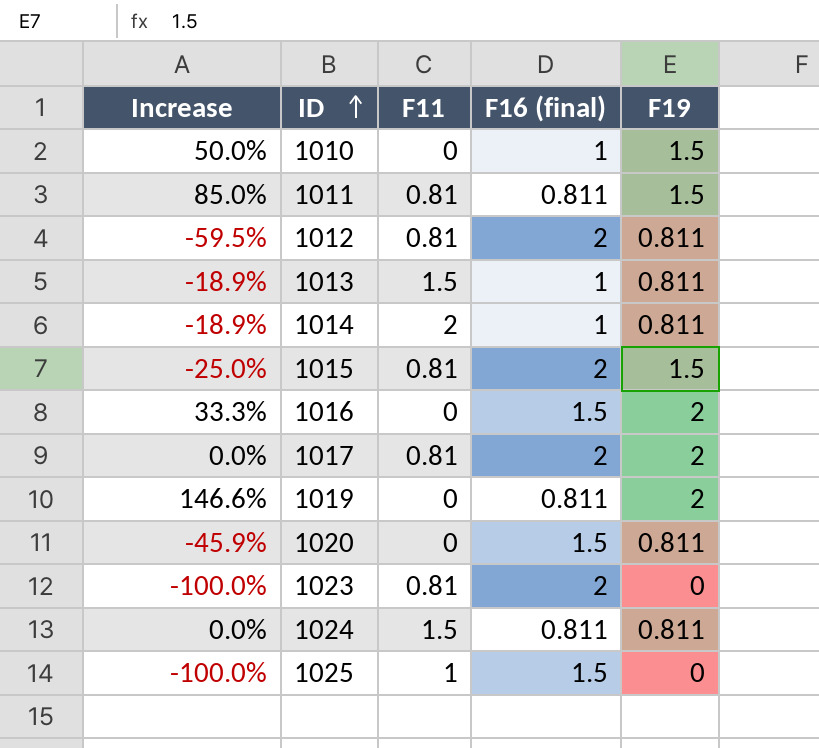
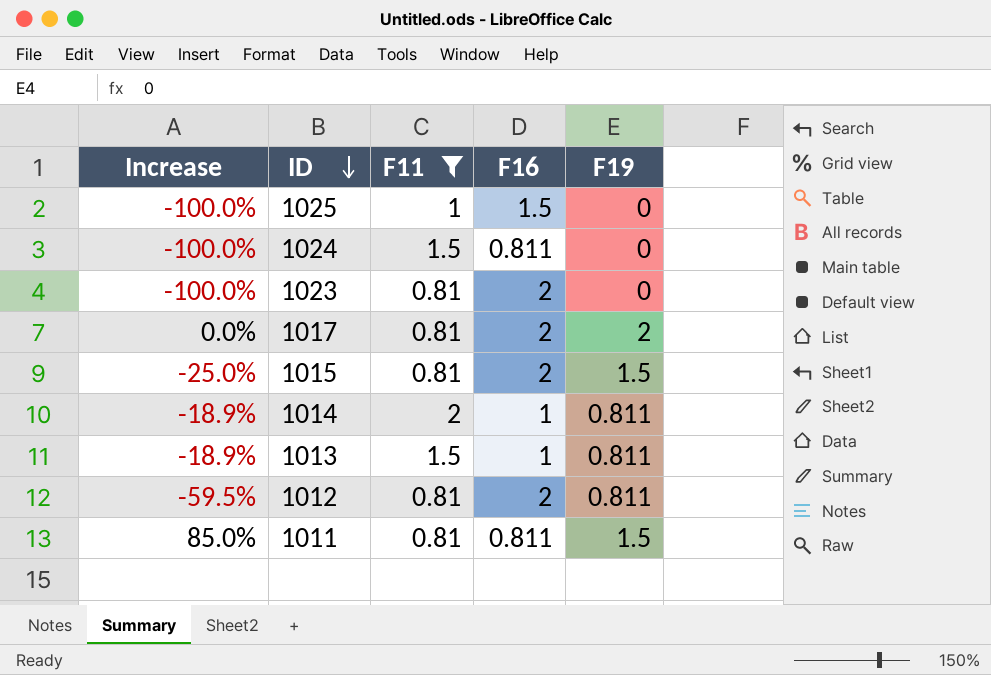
filter: none -> F11 != 0
row order: ID ascending -> ID descending
column name: F16 (final) -> F16
1024 | Increase: 0.0% -> -100.0%
1024 | F19: 0.811 -> 0

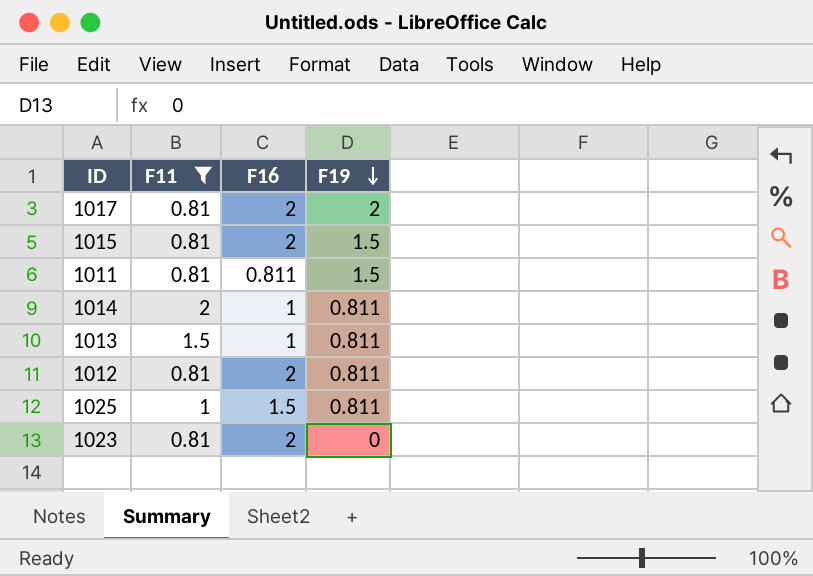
row order: ID descending -> F19 descending
column Increase | formula: ([F19] - [F16]) / [F16] -> none
row 1024: -100.0% | 1.5 | 0.811 | 0 -> none
1025 | F19: 0 -> 0.811

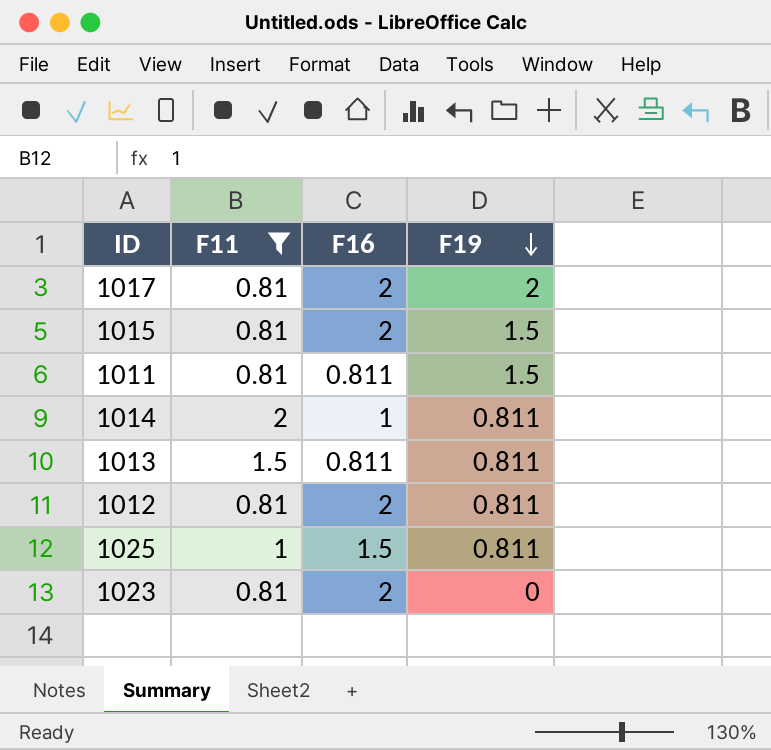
1013 | F16: 1 -> 0.811

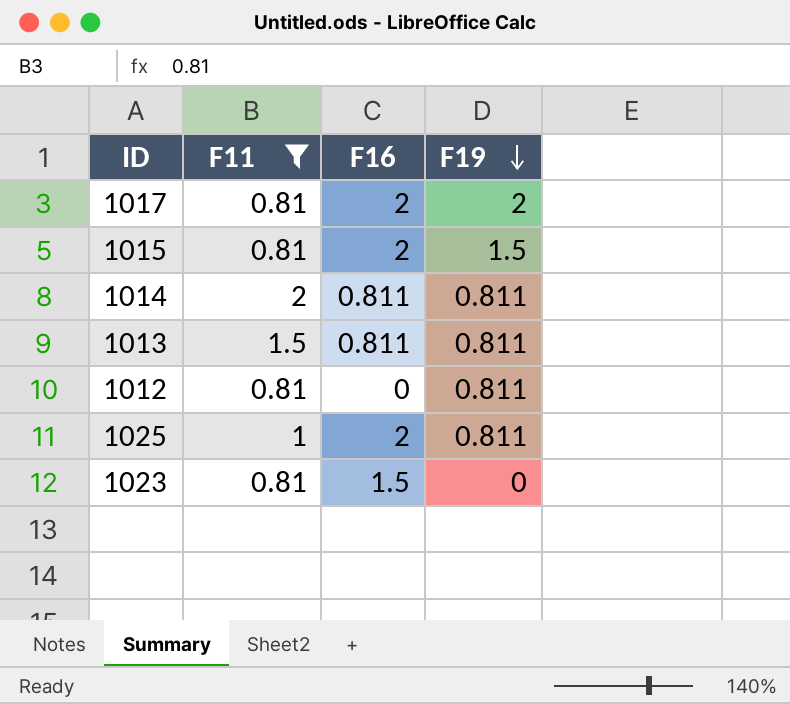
row 1011: 0.81 | 0.811 | 1.5 -> none
1014 | F16: 1 -> 0.811
1012 | F16: 2 -> 0
1025 | F16: 1.5 -> 2
1023 | F16: 2 -> 1.5

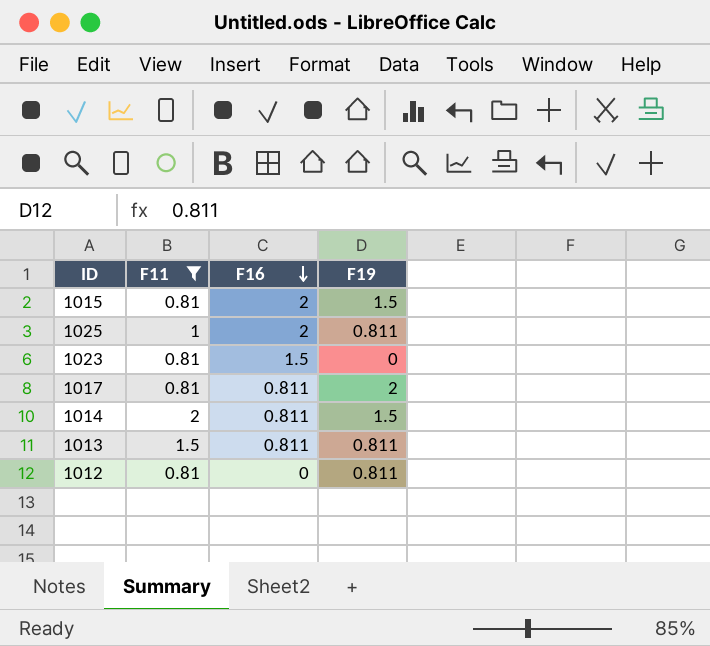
row order: F19 descending -> F16 descending
1017 | F16: 2 -> 0.811
1014 | F19: 0.811 -> 1.5

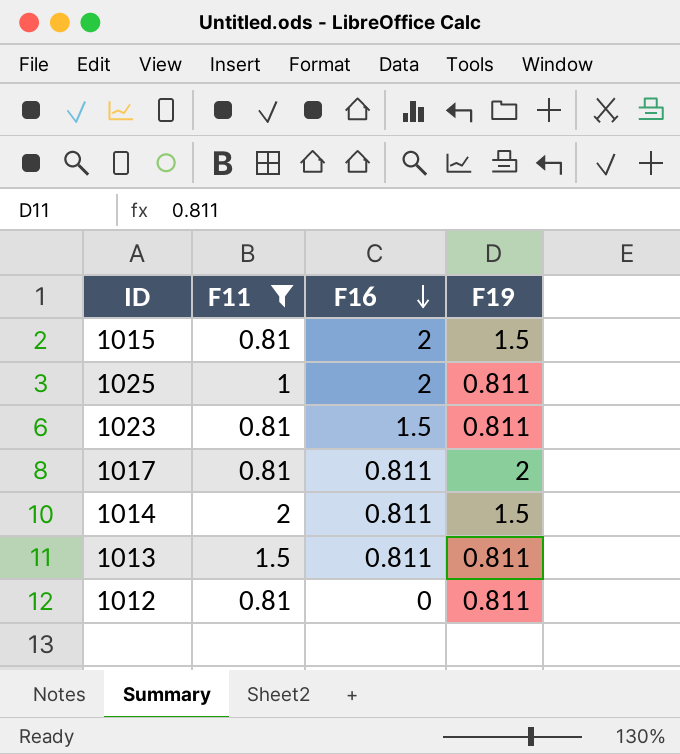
1023 | F19: 0 -> 0.811

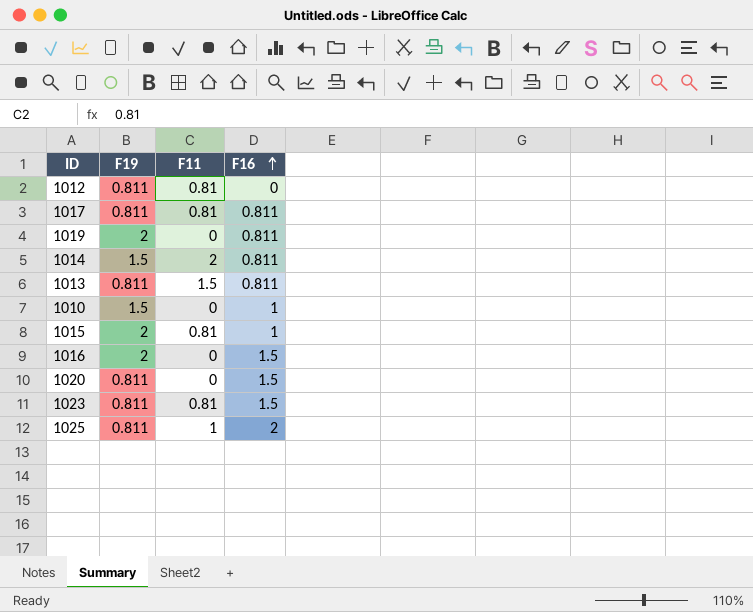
filter: F11 != 0 -> none
row order: F16 descending -> F16 ascending
column F19 | position: 4 -> 2
1017 | F19: 2 -> 0.811
1015 | F19: 1.5 -> 2
1015 | F16: 2 -> 1

